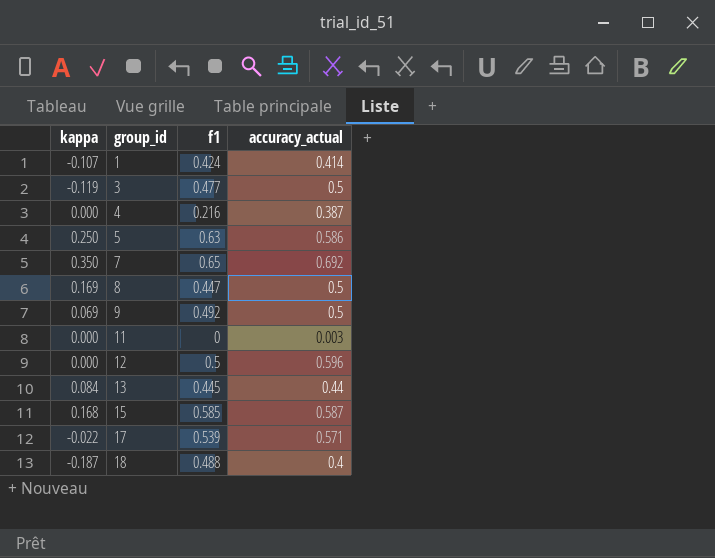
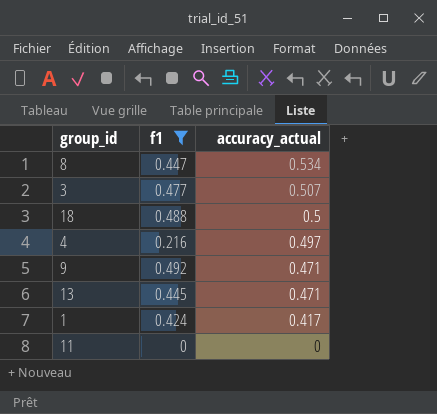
filter: none -> f1 <= 0.492
row order: group_id ascending -> accuracy_actual descending
column kappa | position: 1 -> none
8 | accuracy_actual: 0.5 -> 0.534
3 | accuracy_actual: 0.5 -> 0.507
18 | accuracy_actual: 0.4 -> 0.5
4 | accuracy_actual: 0.387 -> 0.497
9 | accuracy_actual: 0.5 -> 0.471
13 | accuracy_actual: 0.44 -> 0.471
1 | accuracy_actual: 0.414 -> 0.417
11 | accuracy_actual: 0.003 -> 0

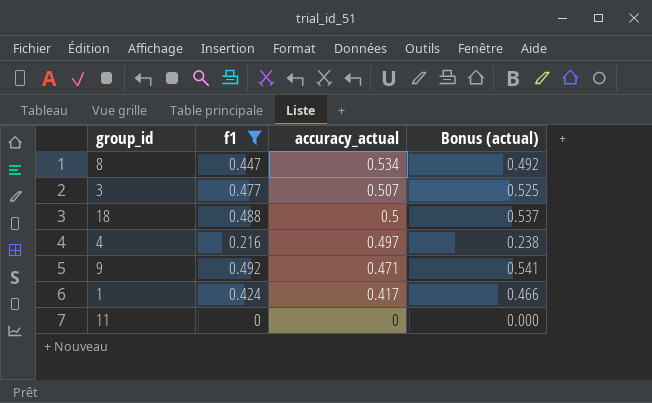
column Bonus (actual) | formula: none -> [f1] * 1.1
row 13: 0.445 | 0.471 -> none

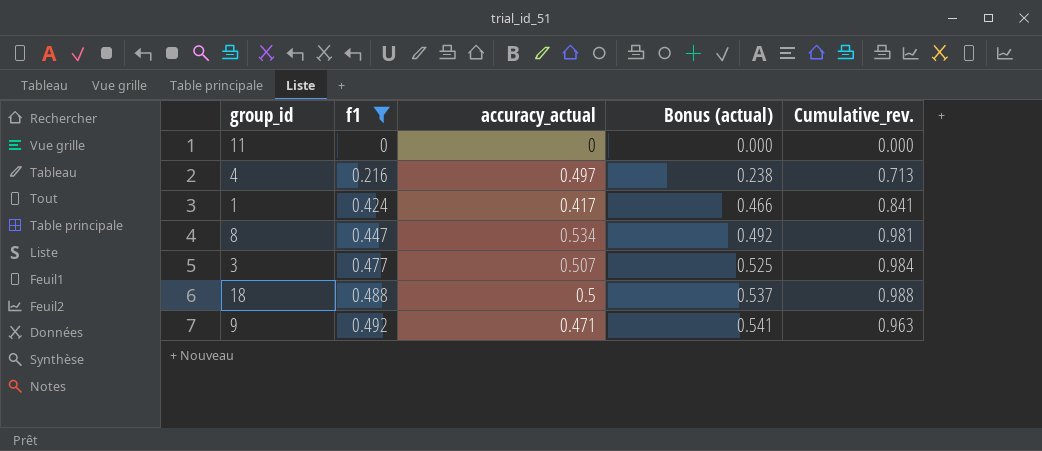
row order: accuracy_actual descending -> f1 ascending
column Cumulative_rev. | formula: none -> [f1] + [accuracy_actual]

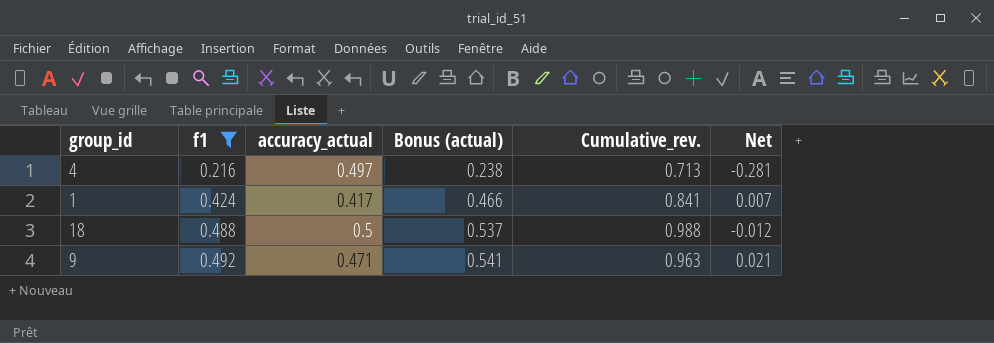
column Net | formula: none -> [f1] - [accuracy_actual]
row 11: 0 | 0 | 0.000 | 0.000 -> none
row 8: 0.447 | 0.534 | 0.492 | 0.981 -> none
row 3: 0.477 | 0.507 | 0.525 | 0.984 -> none

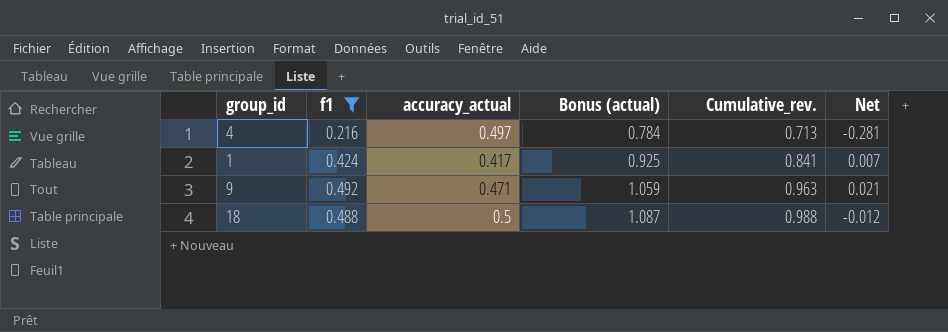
row order: f1 ascending -> Bonus (actual) ascending
column Bonus (actual) | formula: [f1] * 1.1 -> [Cumulative_rev.] * 1.1

